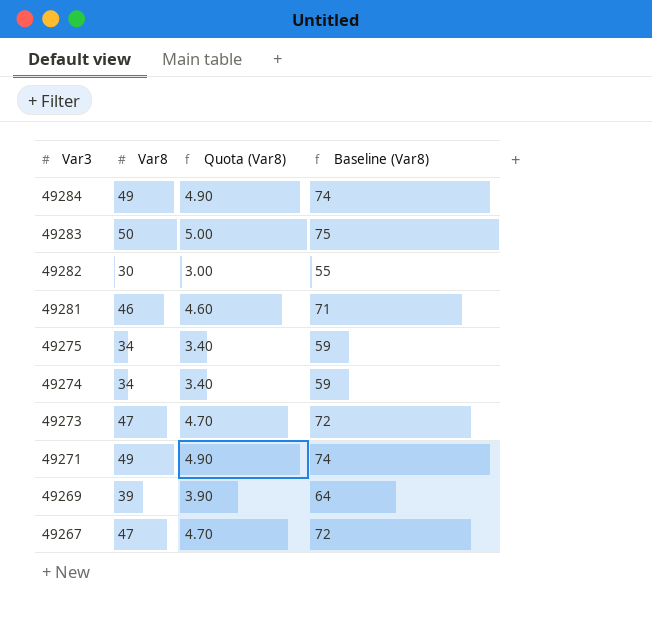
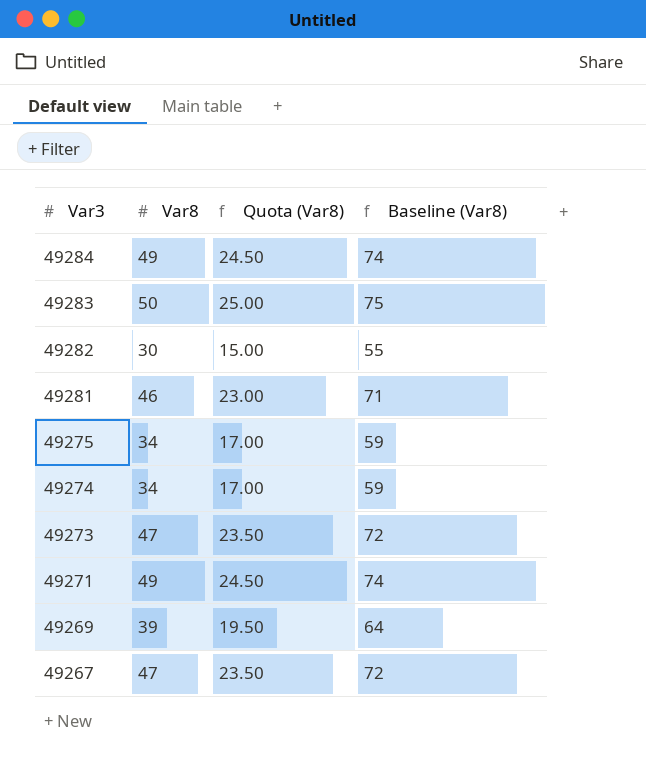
column Quota (Var8) | formula: [Var8] * 0.1 -> [Var8] * 0.5

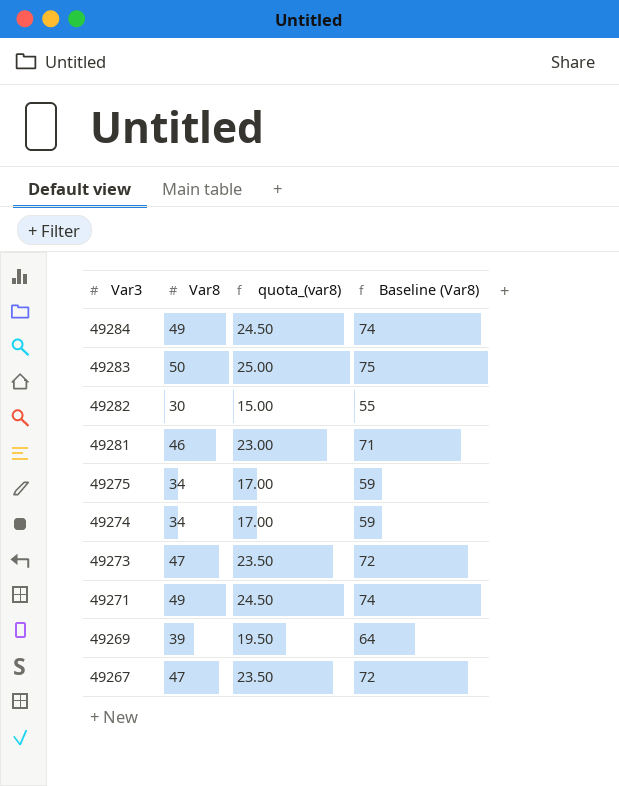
column name: Quota (Var8) -> quota_(var8)

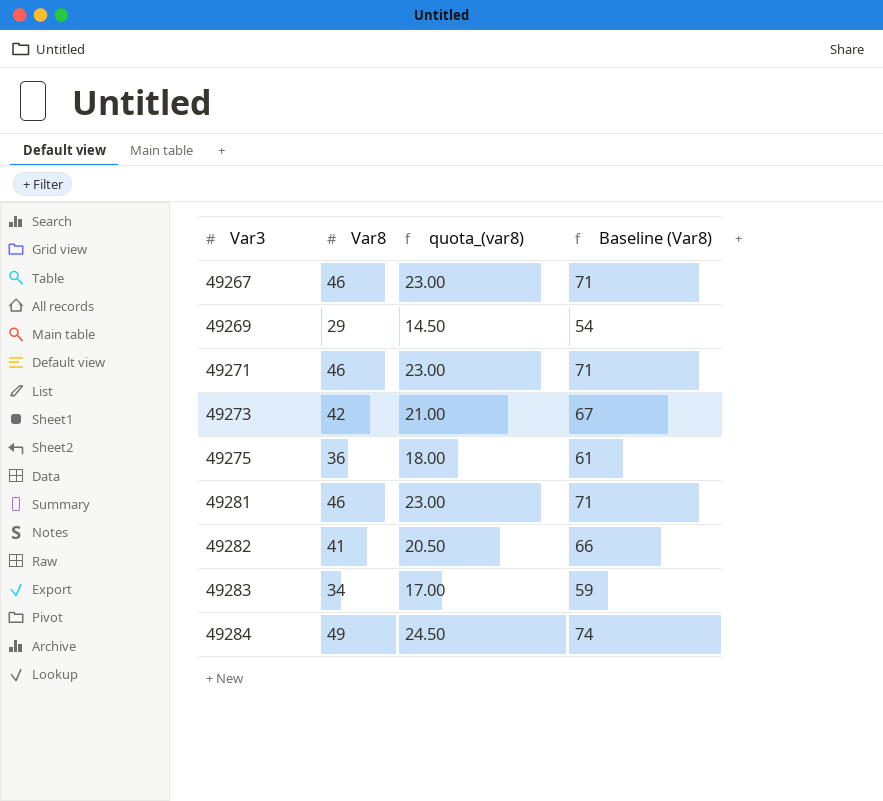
row order: Var3 descending -> Var3 ascending
row 49274: 34 | 17.00 | 59 -> none
49267 | Var8: 47 -> 46
49267 | quota_(var8): 23.50 -> 23.00
49267 | Baseline (Var8): 72 -> 71
49269 | Var8: 39 -> 29
49269 | quota_(var8): 19.50 -> 14.50
49269 | Baseline (Var8): 64 -> 54
49271 | Var8: 49 -> 46
49271 | quota_(var8): 24.50 -> 23.00
49271 | Baseline (Var8): 74 -> 71
49273 | Var8: 47 -> 42
49273 | quota_(var8): 23.50 -> 21.00
49273 | Baseline (Var8): 72 -> 67
49275 | Var8: 34 -> 36
49275 | quota_(var8): 17.00 -> 18.00
49275 | Baseline (Var8): 59 -> 61
49282 | Var8: 30 -> 41
49282 | quota_(var8): 15.00 -> 20.50
49282 | Baseline (Var8): 55 -> 66
49283 | Var8: 50 -> 34
49283 | quota_(var8): 25.00 -> 17.00
49283 | Baseline (Var8): 75 -> 59

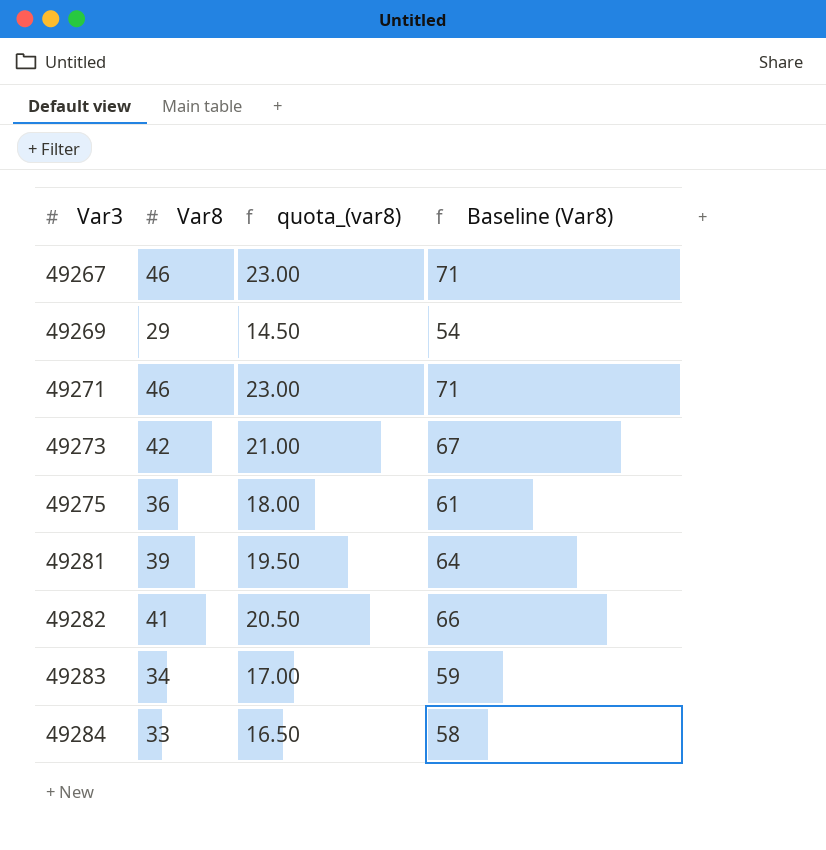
49281 | Var8: 46 -> 39
49281 | quota_(var8): 23.00 -> 19.50
49281 | Baseline (Var8): 71 -> 64
49284 | Var8: 49 -> 33
49284 | quota_(var8): 24.50 -> 16.50
49284 | Baseline (Var8): 74 -> 58

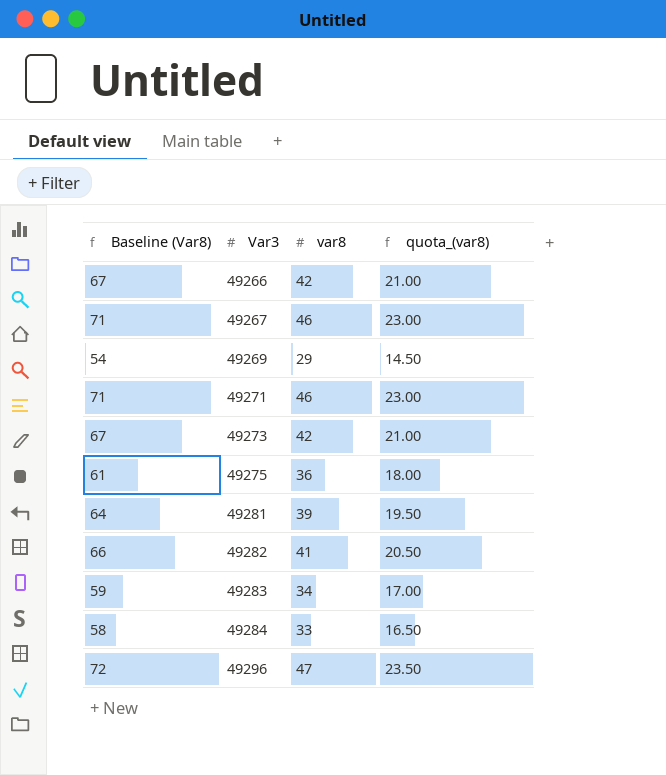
column Baseline (Var8) | position: 4 -> 1
column name: Var8 -> var8
row 49266: none -> 67 | 42 | 21.00
row 49296: none -> 72 | 47 | 23.50

